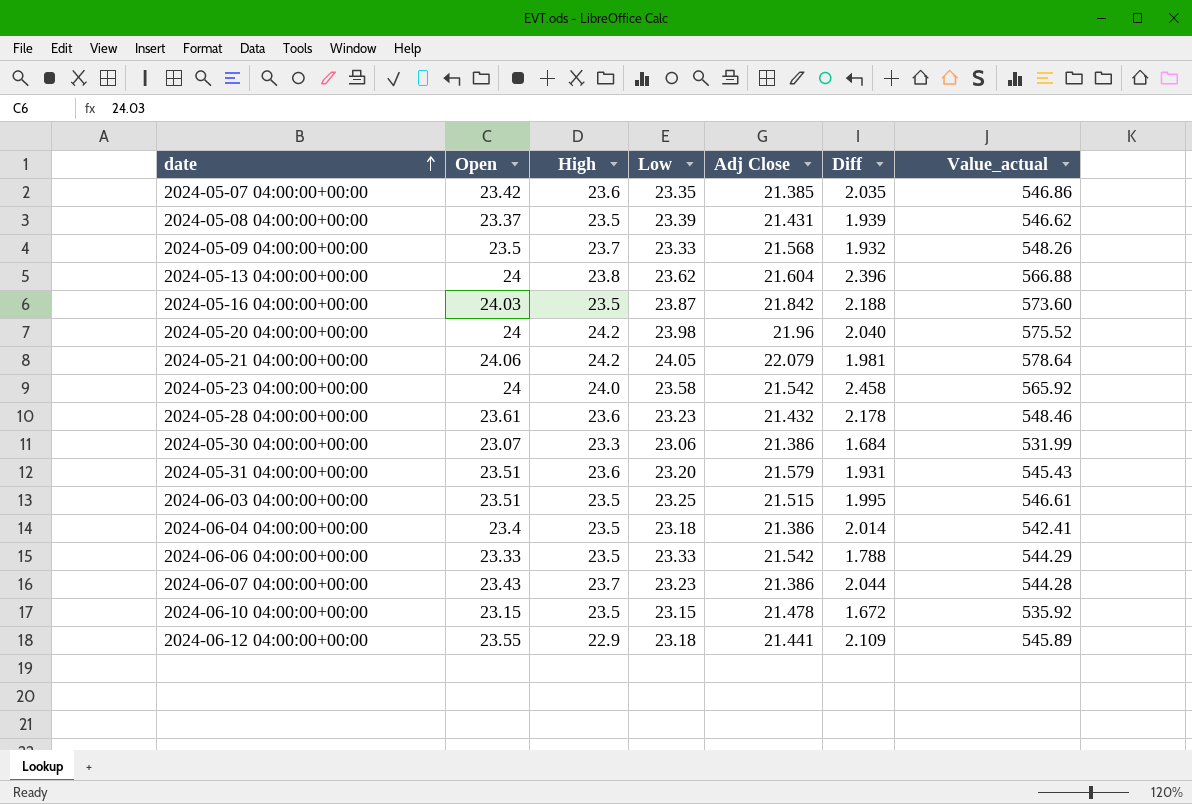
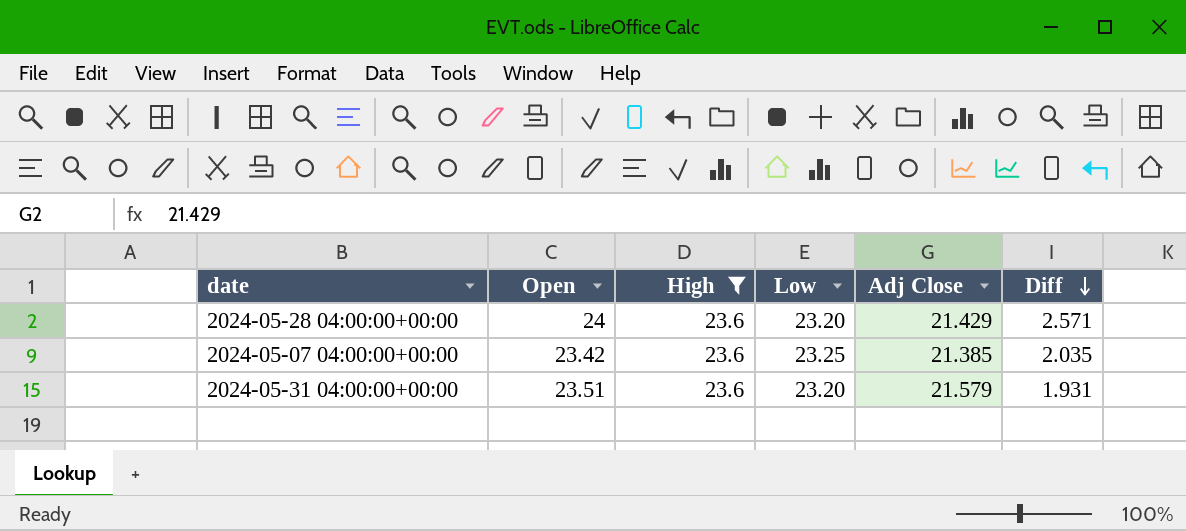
filter: none -> High = 23.6
row order: date ascending -> Diff descending
column Value_actual | formula: [Open] * [Low] -> none
2024-05-28 04:00:00+00:00 | Open: 23.61 -> 24
2024-05-28 04:00:00+00:00 | Low: 23.23 -> 23.20
2024-05-28 04:00:00+00:00 | Adj Close: 21.432 -> 21.429
2024-05-28 04:00:00+00:00 | Diff: 2.178 -> 2.571
2024-05-07 04:00:00+00:00 | Low: 23.35 -> 23.25

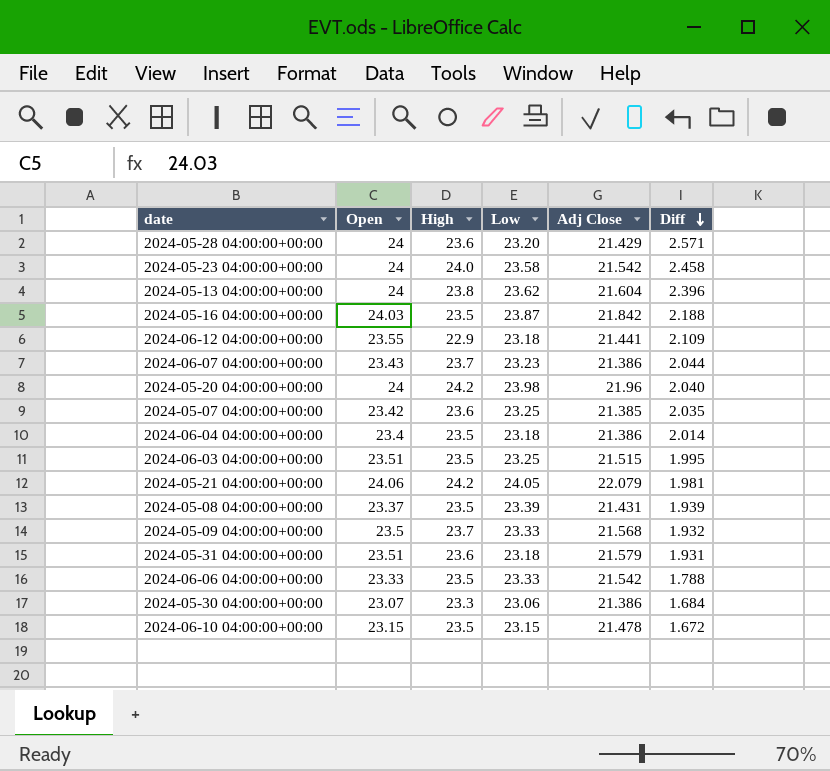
filter: High = 23.6 -> none
2024-05-31 04:00:00+00:00 | Low: 23.20 -> 23.18

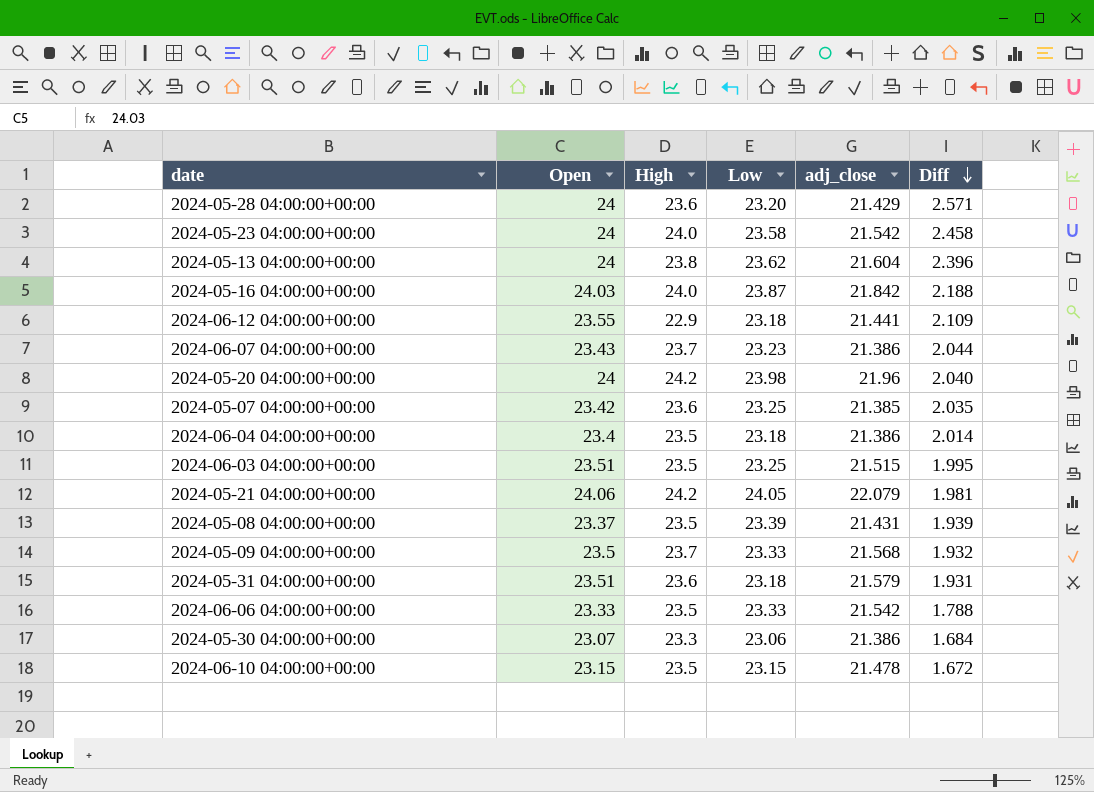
column name: Adj Close -> adj_close
2024-05-16 04:00:00+00:00 | High: 23.5 -> 24.0

